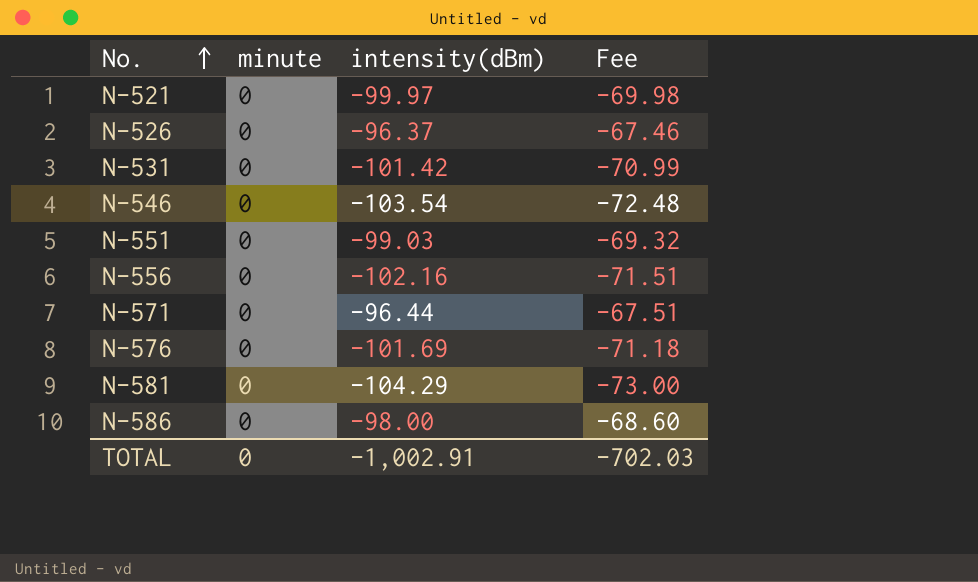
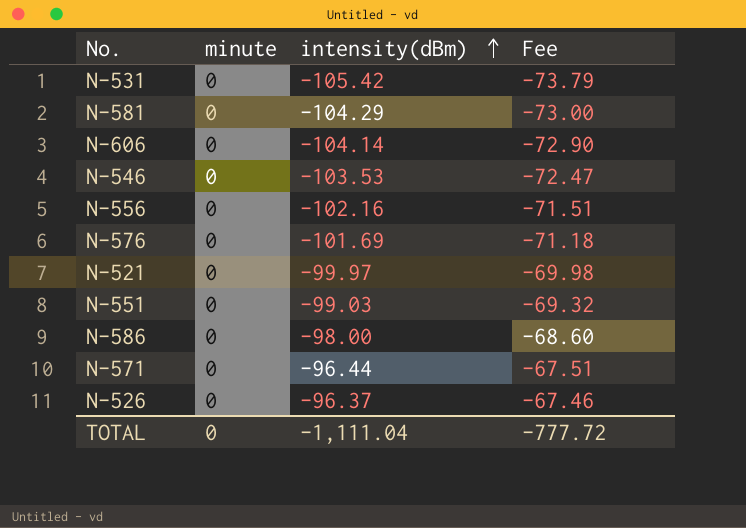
row order: No. ascending -> intensity(dBm) ascending
N-531 | intensity(dBm): -101.42 -> -105.42
N-531 | Fee: -70.99 -> -73.79
row N-606: none -> 0 | -104.14 | -72.90
N-546 | intensity(dBm): -103.54 -> -103.53
N-546 | Fee: -72.48 -> -72.47
TOTAL | intensity(dBm): -1,002.91 -> -1,111.04
TOTAL | Fee: -702.03 -> -777.72

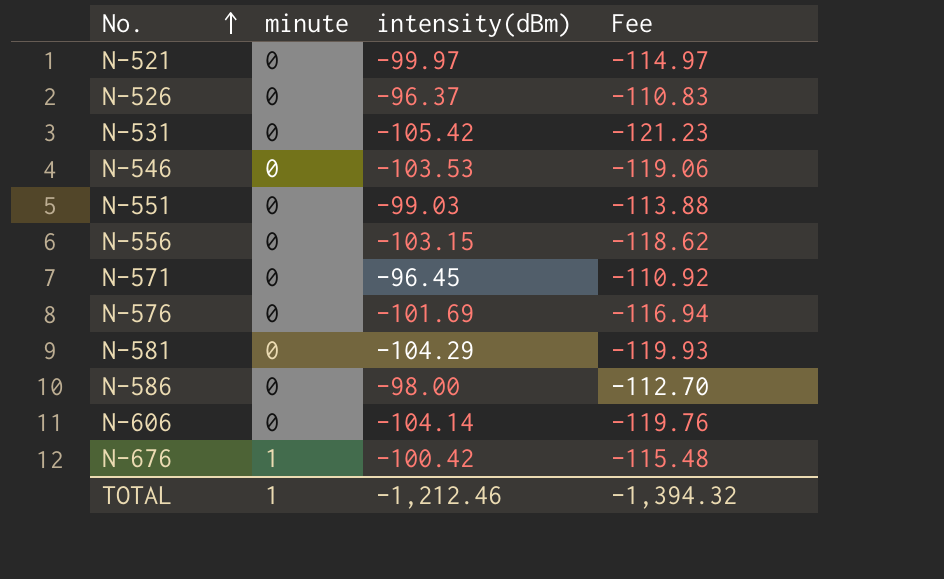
row order: intensity(dBm) ascending -> No. ascending
column Fee | formula: [intensity(dBm)] * 0.7 -> [intensity(dBm)] * 1.15
N-556 | intensity(dBm): -102.16 -> -103.15
N-571 | intensity(dBm): -96.44 -> -96.45
row N-676: none -> 1 | -100.42 | -115.48
TOTAL | minute: 0 -> 1
TOTAL | intensity(dBm): -1,111.04 -> -1,212.46
TOTAL | Fee: -777.72 -> -1,394.32

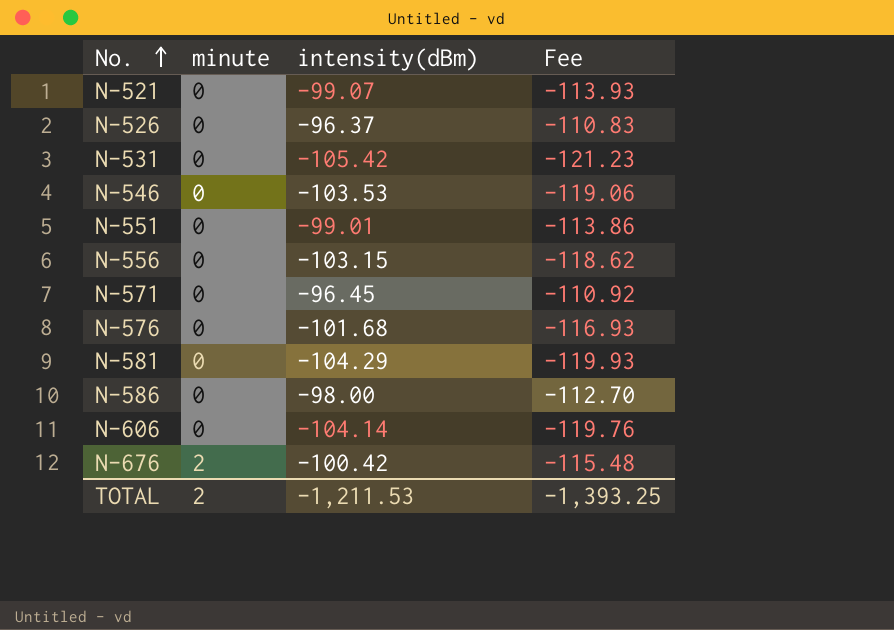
N-521 | intensity(dBm): -99.97 -> -99.07
N-521 | Fee: -114.97 -> -113.93
N-551 | intensity(dBm): -99.03 -> -99.01
N-551 | Fee: -113.88 -> -113.86
N-576 | intensity(dBm): -101.69 -> -101.68
N-576 | Fee: -116.94 -> -116.93
N-676 | minute: 1 -> 2
TOTAL | minute: 1 -> 2
TOTAL | intensity(dBm): -1,212.46 -> -1,211.53
TOTAL | Fee: -1,394.32 -> -1,393.25

